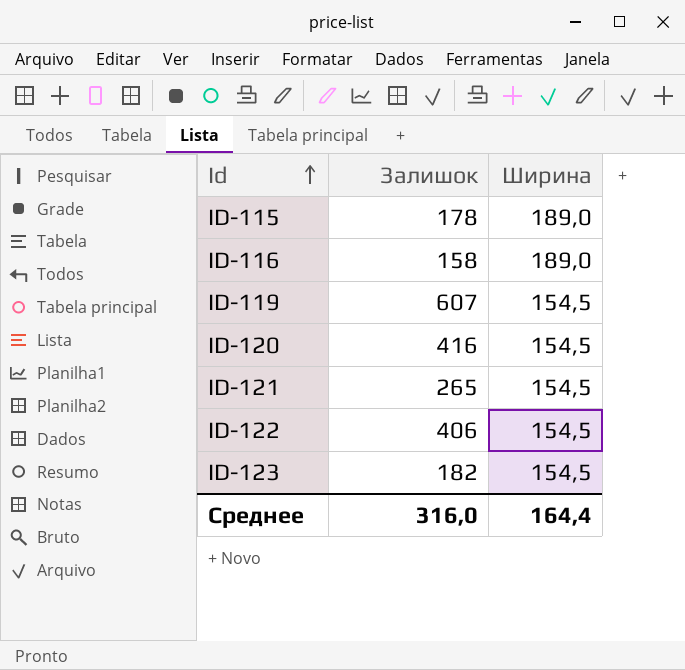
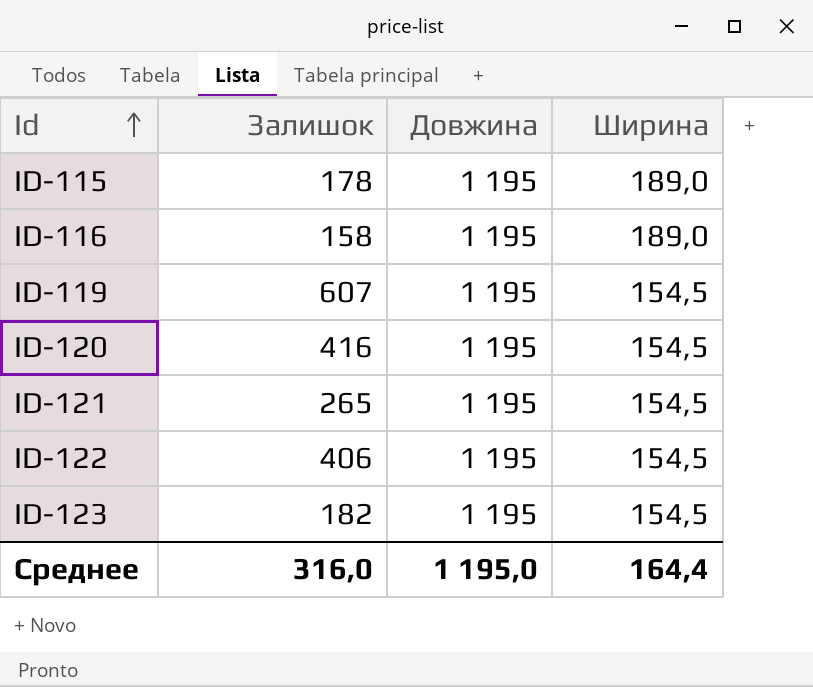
column Довжина | position: none -> 3

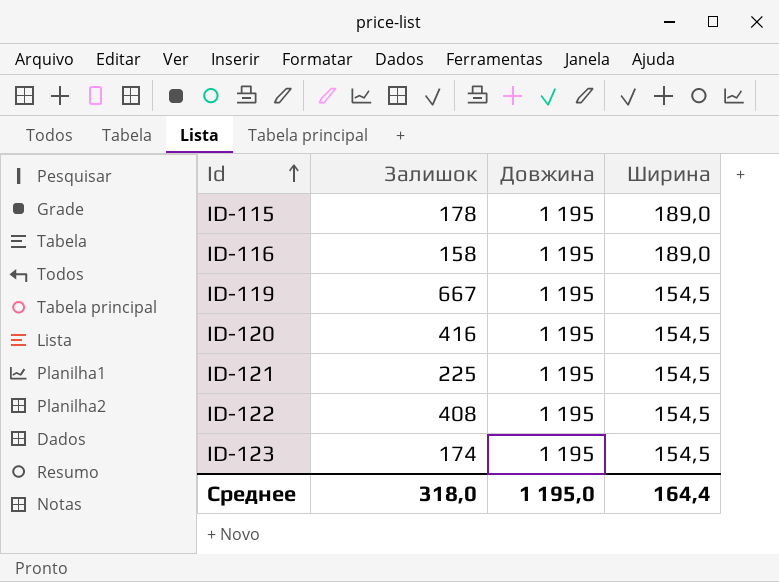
ID-119 | Залишок: 607 -> 667
ID-121 | Залишок: 265 -> 225
ID-122 | Залишок: 406 -> 408
ID-123 | Залишок: 182 -> 174
Среднее | Залишок: 316,0 -> 318,0

